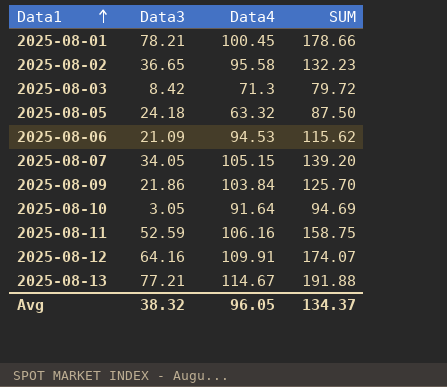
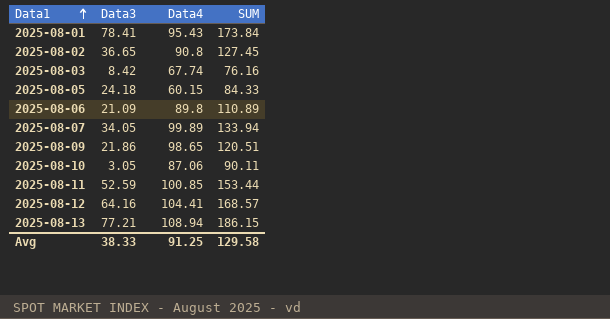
2025-08-01 | Data3: 78.21 -> 78.41
2025-08-01 | Data4: 100.45 -> 95.43
2025-08-01 | SUM: 178.66 -> 173.84
2025-08-02 | Data4: 95.58 -> 90.8
2025-08-02 | SUM: 132.23 -> 127.45
2025-08-03 | Data4: 71.3 -> 67.74
2025-08-03 | SUM: 79.72 -> 76.16
2025-08-05 | Data4: 63.32 -> 60.15
2025-08-05 | SUM: 87.50 -> 84.33
2025-08-06 | Data4: 94.53 -> 89.8
2025-08-06 | SUM: 115.62 -> 110.89
2025-08-07 | Data4: 105.15 -> 99.89
2025-08-07 | SUM: 139.20 -> 133.94
2025-08-09 | Data4: 103.84 -> 98.65
2025-08-09 | SUM: 125.70 -> 120.51
2025-08-10 | Data4: 91.64 -> 87.06
2025-08-10 | SUM: 94.69 -> 90.11
2025-08-11 | Data4: 106.16 -> 100.85
2025-08-11 | SUM: 158.75 -> 153.44
2025-08-12 | Data4: 109.91 -> 104.41
2025-08-12 | SUM: 174.07 -> 168.57
2025-08-13 | Data4: 114.67 -> 108.94
2025-08-13 | SUM: 191.88 -> 186.15
Avg | Data3: 38.32 -> 38.33
Avg | Data4: 96.05 -> 91.25
Avg | SUM: 134.37 -> 129.58

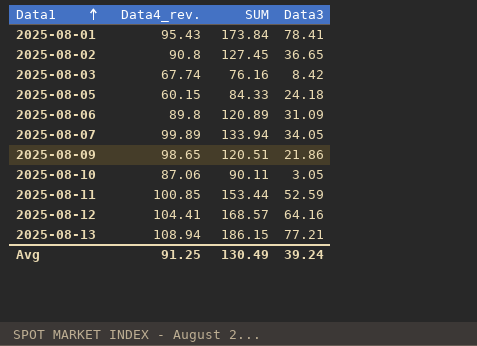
column name: Data4 -> Data4_rev.
column Data3 | position: 2 -> 4
2025-08-06 | SUM: 110.89 -> 120.89
2025-08-06 | Data3: 21.09 -> 31.09
Avg | SUM: 129.58 -> 130.49
Avg | Data3: 38.33 -> 39.24

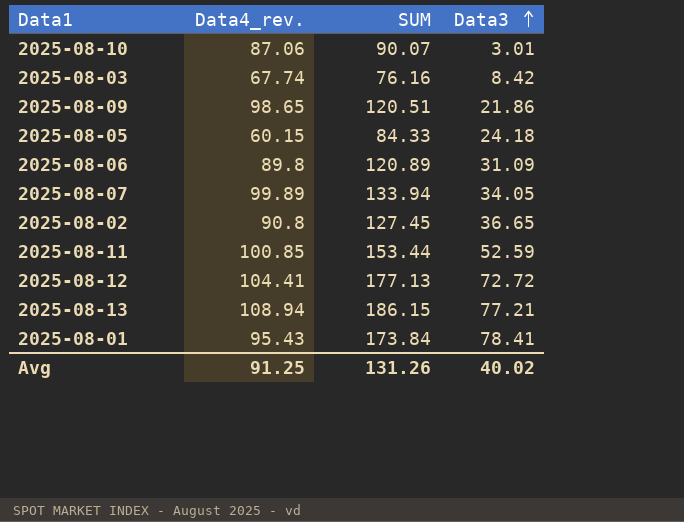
row order: Data1 ascending -> Data3 ascending
2025-08-10 | SUM: 90.11 -> 90.07
2025-08-10 | Data3: 3.05 -> 3.01
2025-08-12 | SUM: 168.57 -> 177.13
2025-08-12 | Data3: 64.16 -> 72.72
Avg | SUM: 130.49 -> 131.26
Avg | Data3: 39.24 -> 40.02

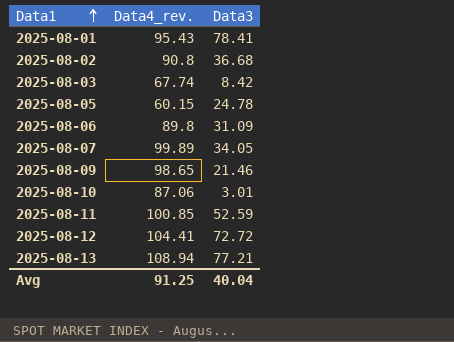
row order: Data3 ascending -> Data1 ascending
column SUM | formula: [Data4_rev.] + [Data3] -> none
2025-08-02 | Data3: 36.65 -> 36.68
2025-08-05 | Data3: 24.18 -> 24.78
2025-08-09 | Data3: 21.86 -> 21.46
Avg | Data3: 40.02 -> 40.04

